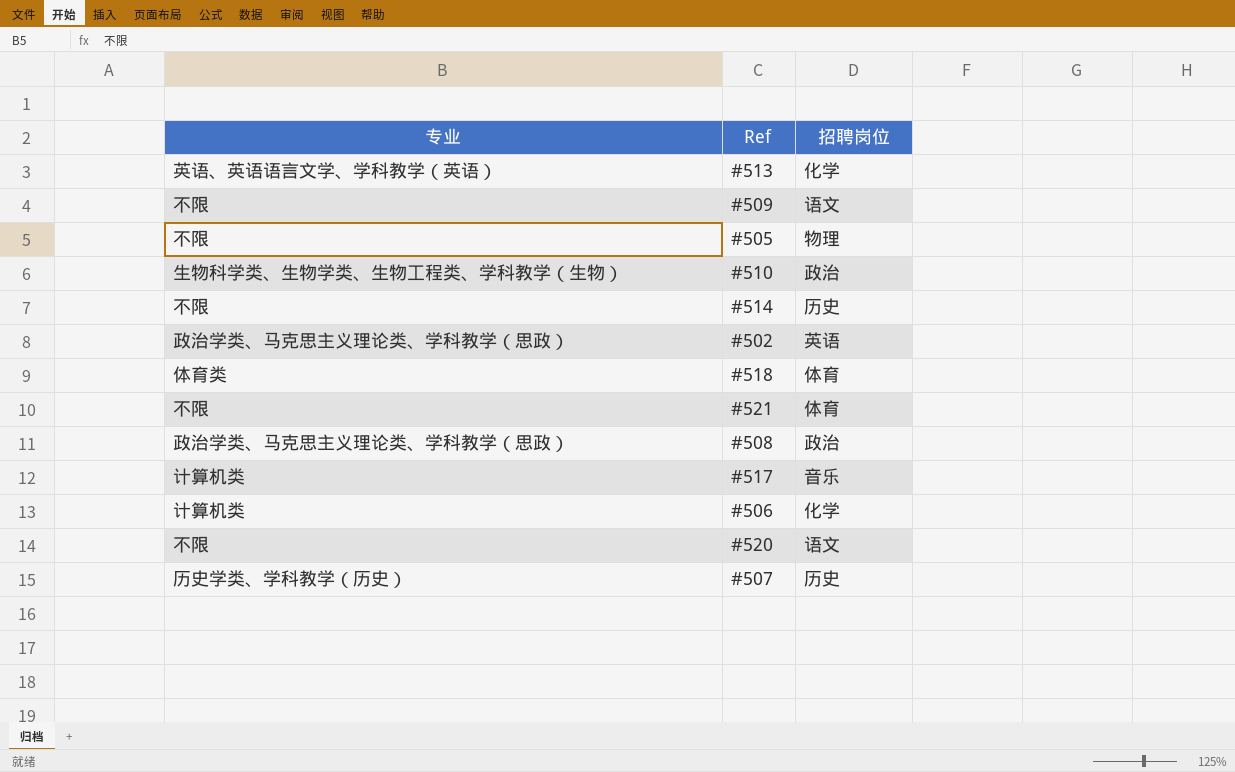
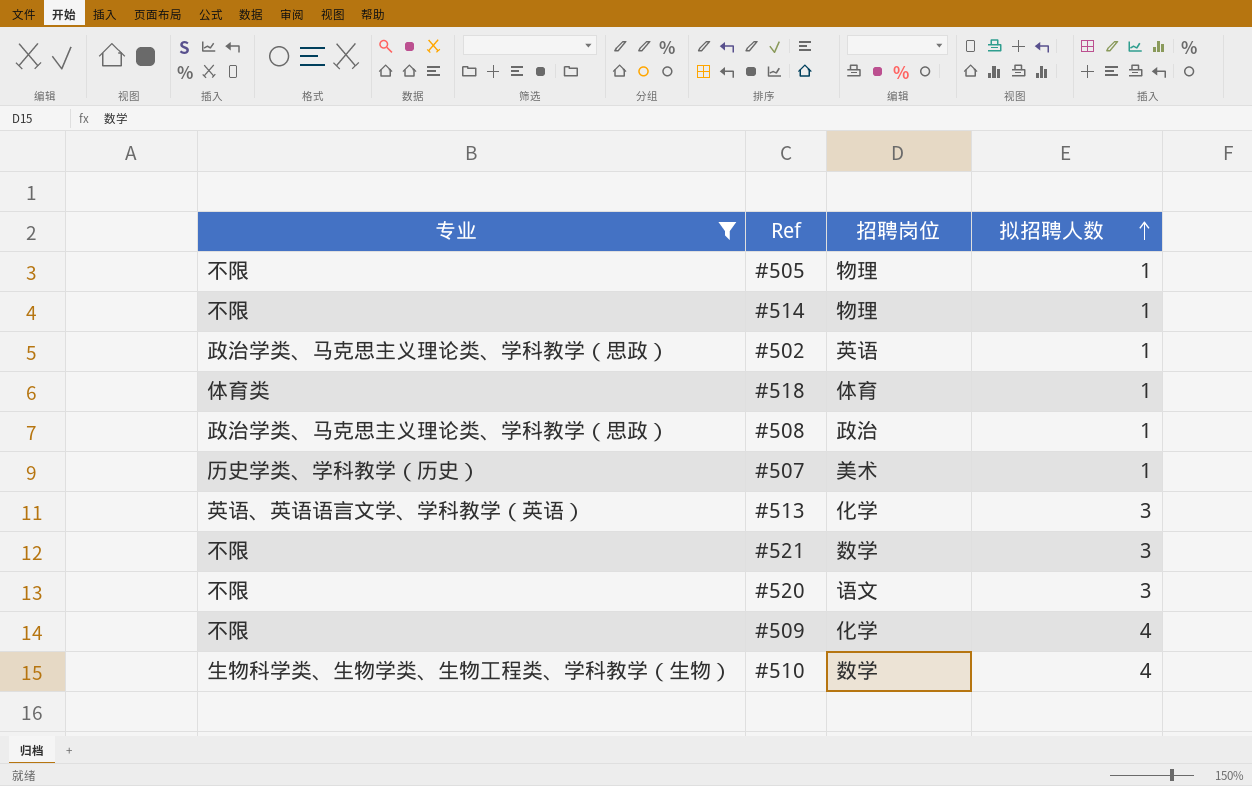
filter: none -> 专业 != 计算机类
row order: none -> 拟招聘人数 ascending
column 拟招聘人数 | position: none -> 4
#514 | 招聘岗位: 历史 -> 物理
#507 | 招聘岗位: 历史 -> 美术
#521 | 招聘岗位: 体育 -> 数学
#509 | 招聘岗位: 语文 -> 化学
#510 | 招聘岗位: 政治 -> 数学

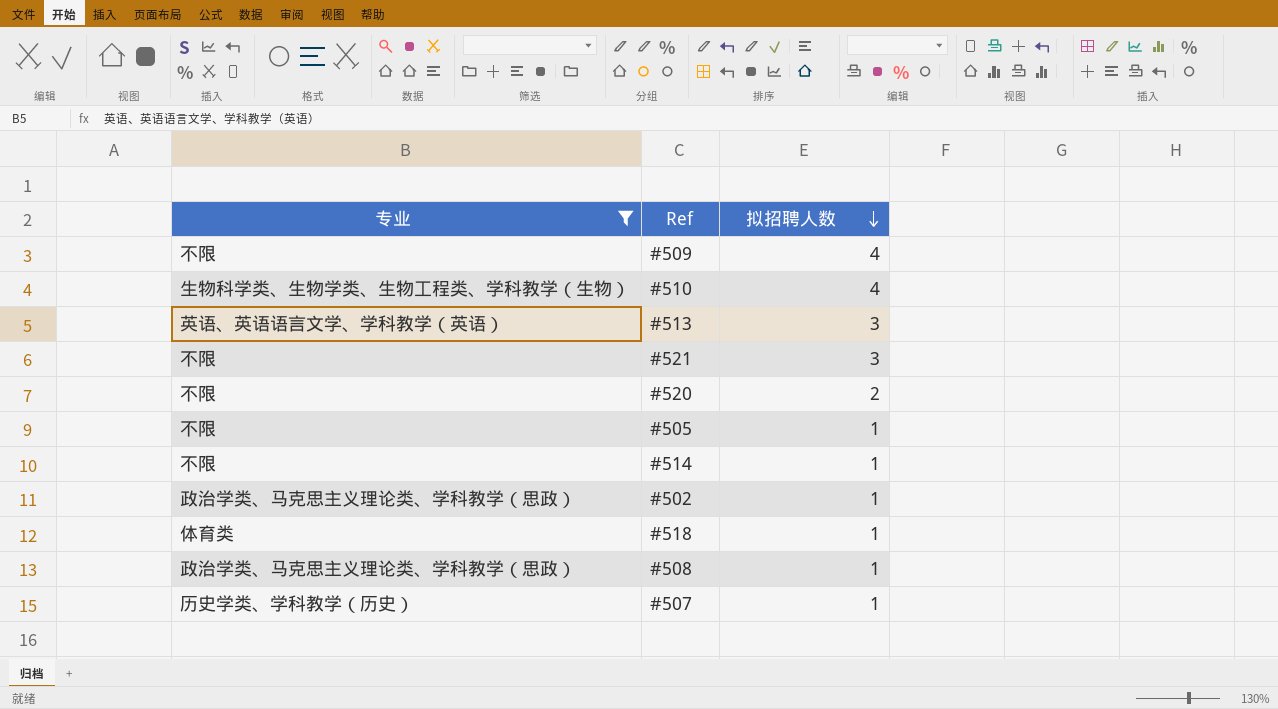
row order: 拟招聘人数 ascending -> 拟招聘人数 descending
column 招聘岗位 | position: 3 -> none
#520 | 拟招聘人数: 3 -> 2

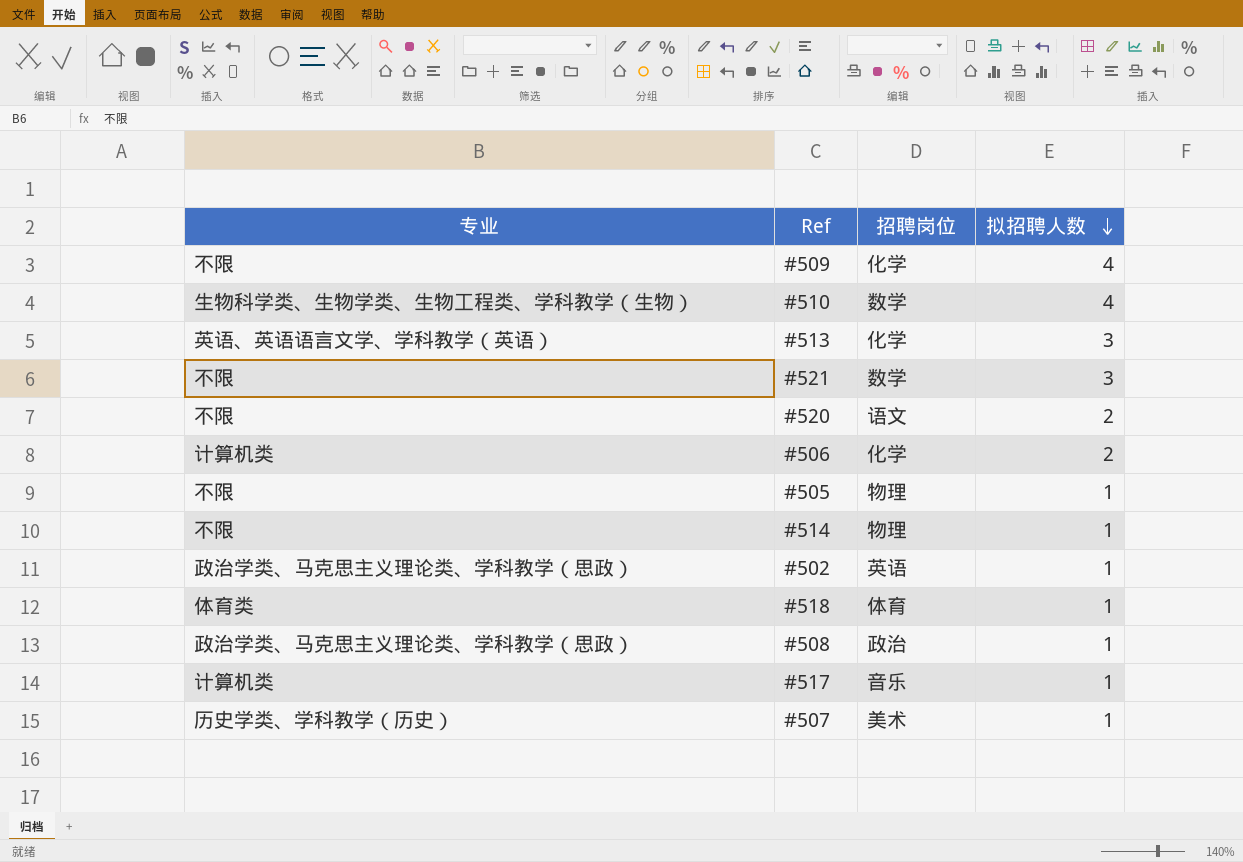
filter: 专业 != 计算机类 -> none
column 招聘岗位 | position: none -> 3

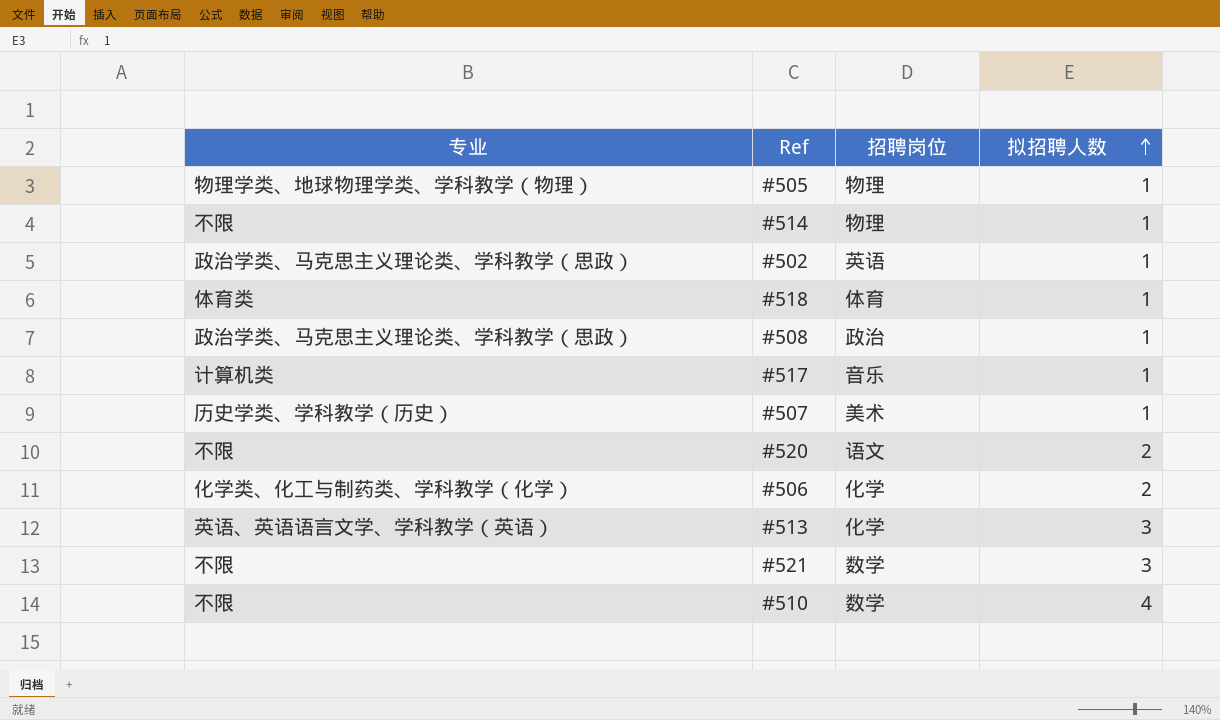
row order: 拟招聘人数 descending -> 拟招聘人数 ascending
row #509: 不限 | 化学 | 4 -> none
#505 | 专业: 不限 -> 物理学类、地球物理学类、学科教学（物理）
#506 | 专业: 计算机类 -> 化学类、化工与制药类、学科教学（化学）
#510 | 专业: 生物科学类、生物学类、生物工程类、学科教学（生物） -> 不限

